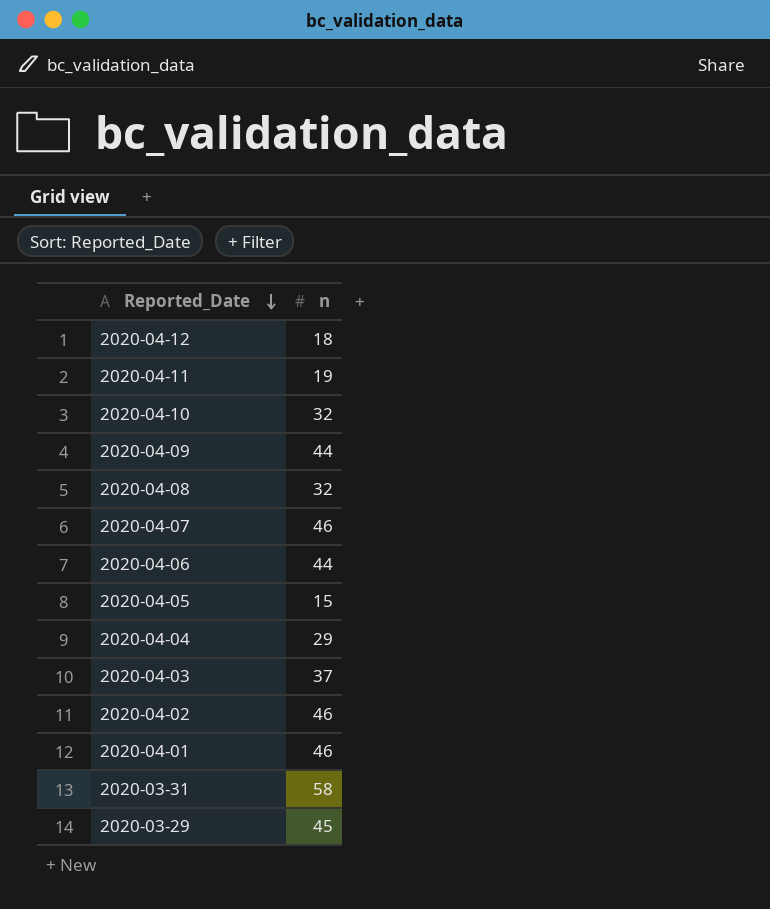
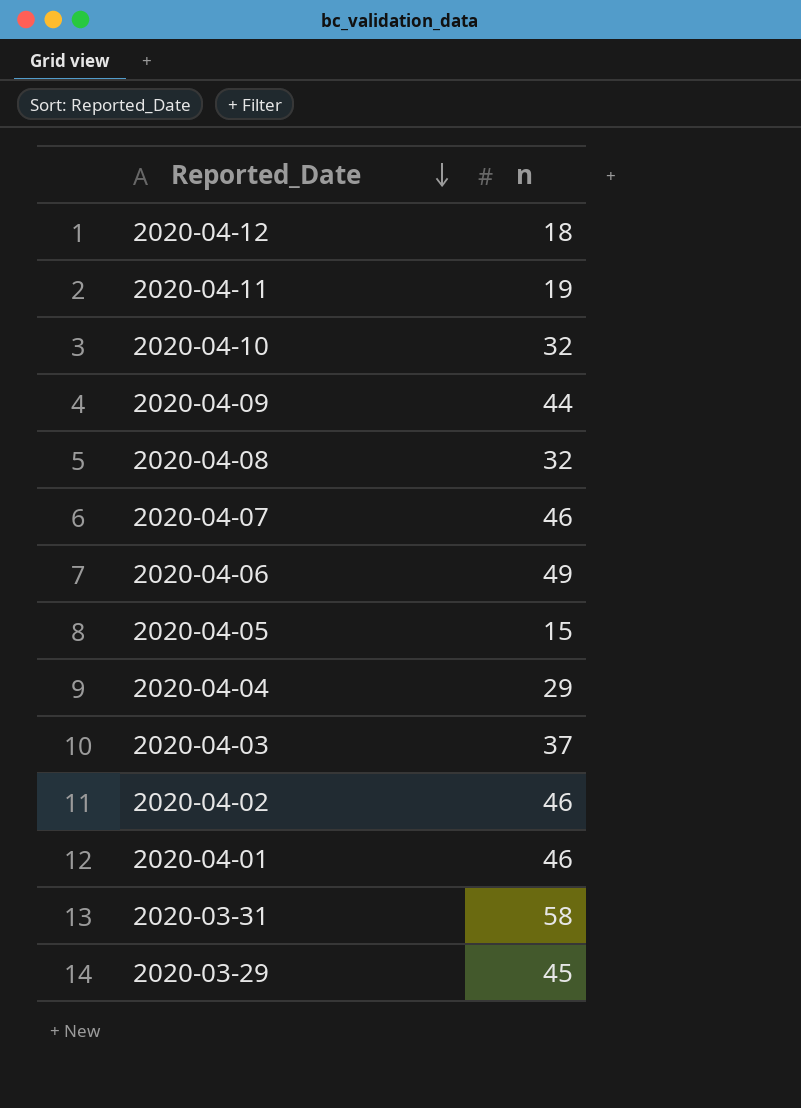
2020-04-06 | n: 44 -> 49

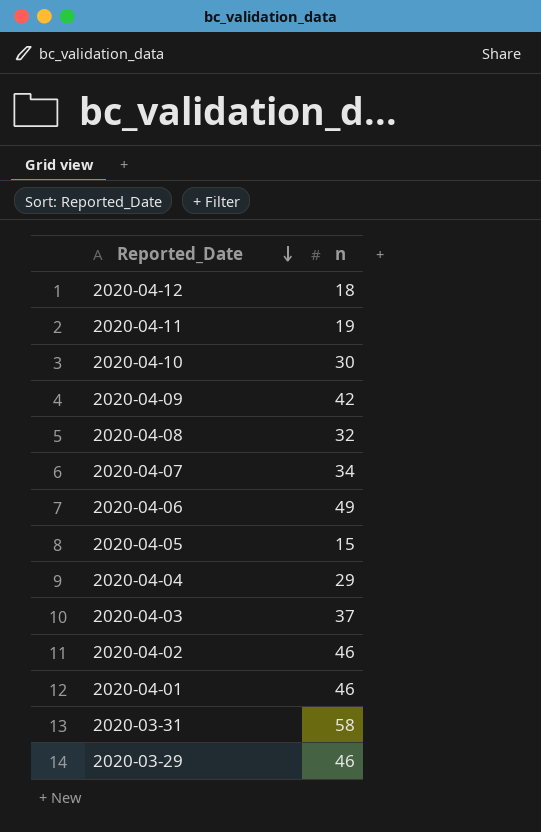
2020-04-10 | n: 32 -> 30
2020-04-09 | n: 44 -> 42
2020-04-07 | n: 46 -> 34
2020-03-29 | n: 45 -> 46

